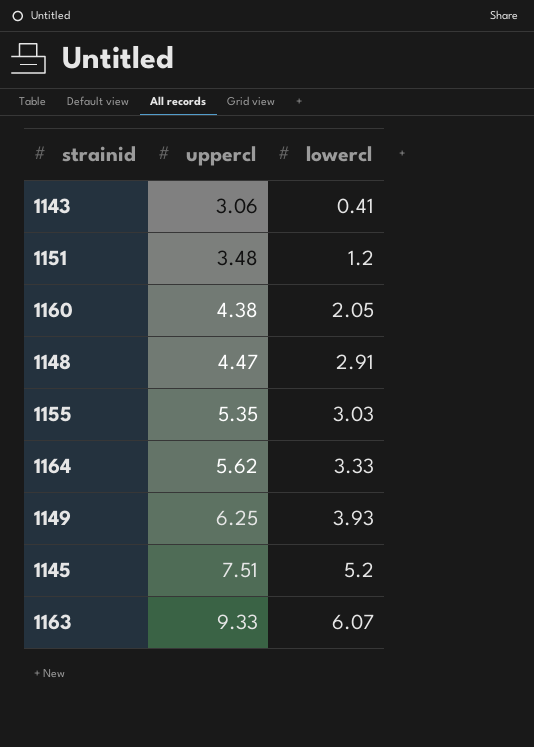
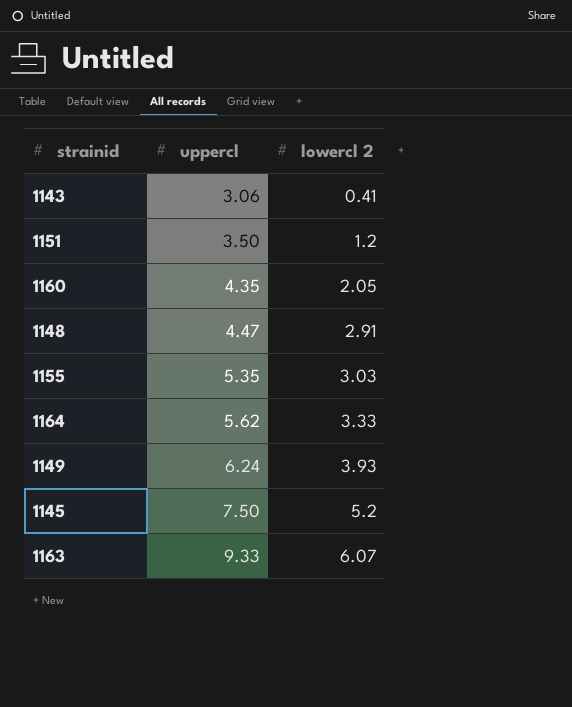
column name: lowercl -> lowercl 2
1151 | uppercl: 3.48 -> 3.50
1160 | uppercl: 4.38 -> 4.35
1149 | uppercl: 6.25 -> 6.24
1145 | uppercl: 7.51 -> 7.50

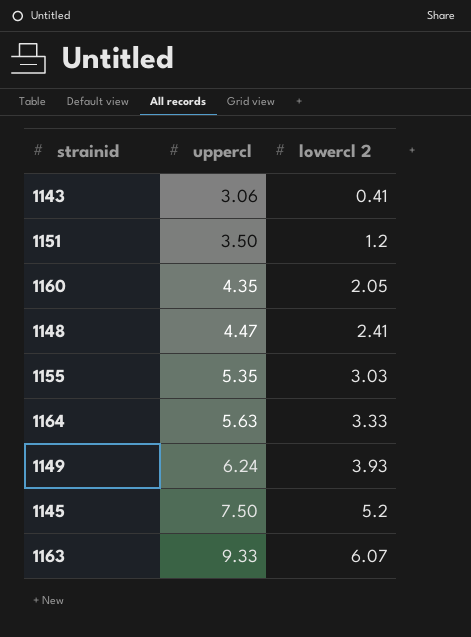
1148 | lowercl 2: 2.91 -> 2.41
1164 | uppercl: 5.62 -> 5.63

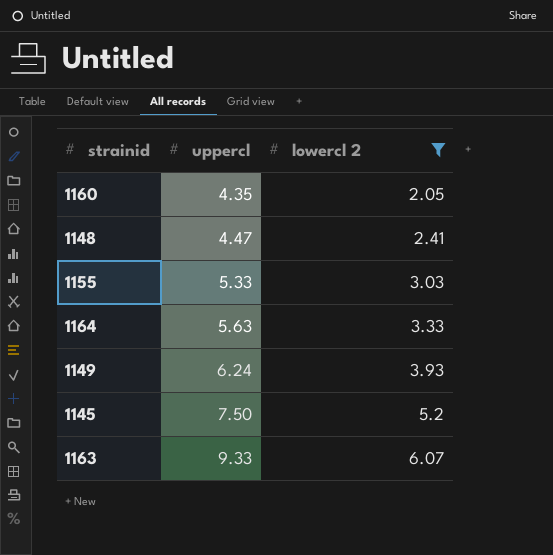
filter: none -> lowercl 2 >= 2.05
1155 | uppercl: 5.35 -> 5.33

